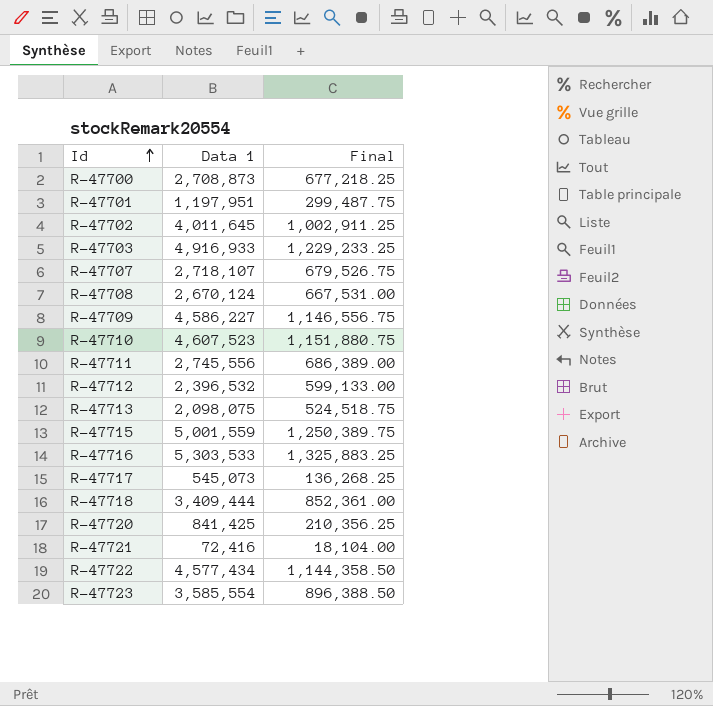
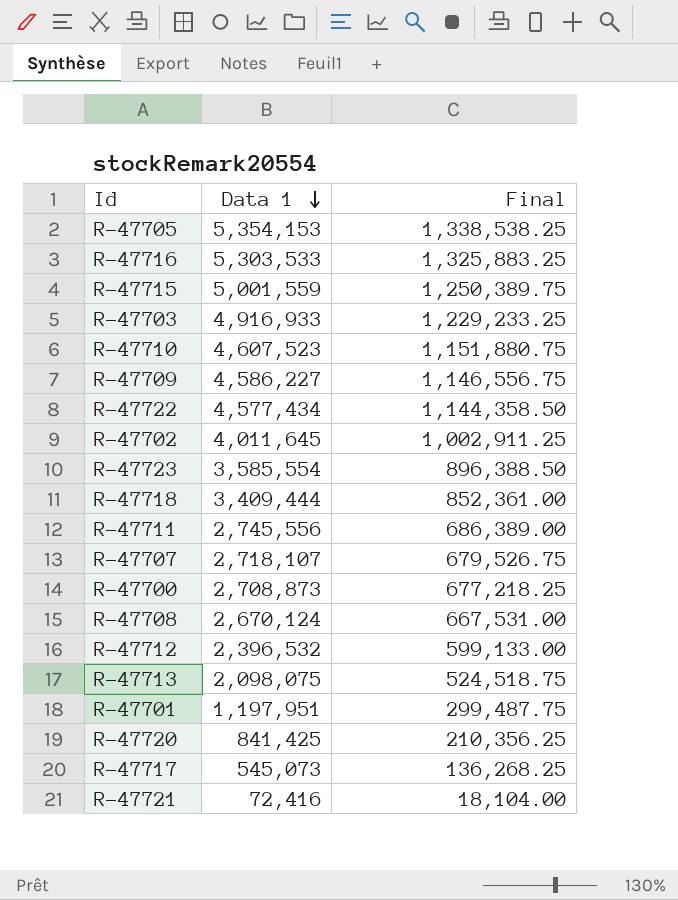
row order: Id ascending -> Data 1 descending
row R-47705: none -> 5,354,153 | 1,338,538.25

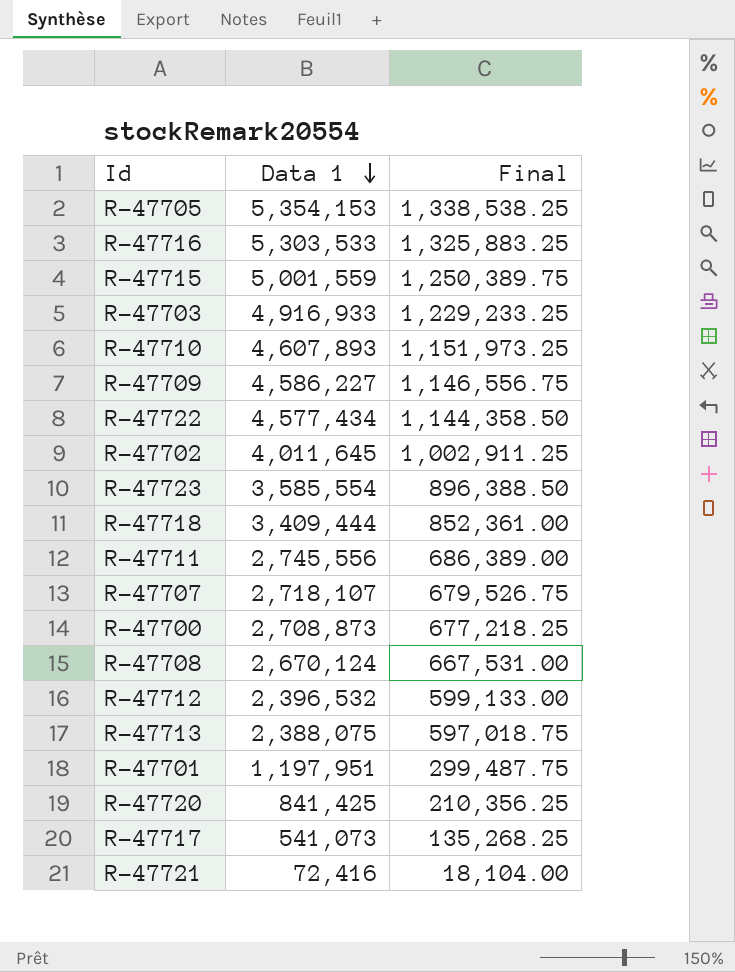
R-47710 | Data 1: 4,607,523 -> 4,607,893
R-47710 | Final: 1,151,880.75 -> 1,151,973.25
R-47713 | Data 1: 2,098,075 -> 2,388,075
R-47713 | Final: 524,518.75 -> 597,018.75
R-47717 | Data 1: 545,073 -> 541,073
R-47717 | Final: 136,268.25 -> 135,268.25

